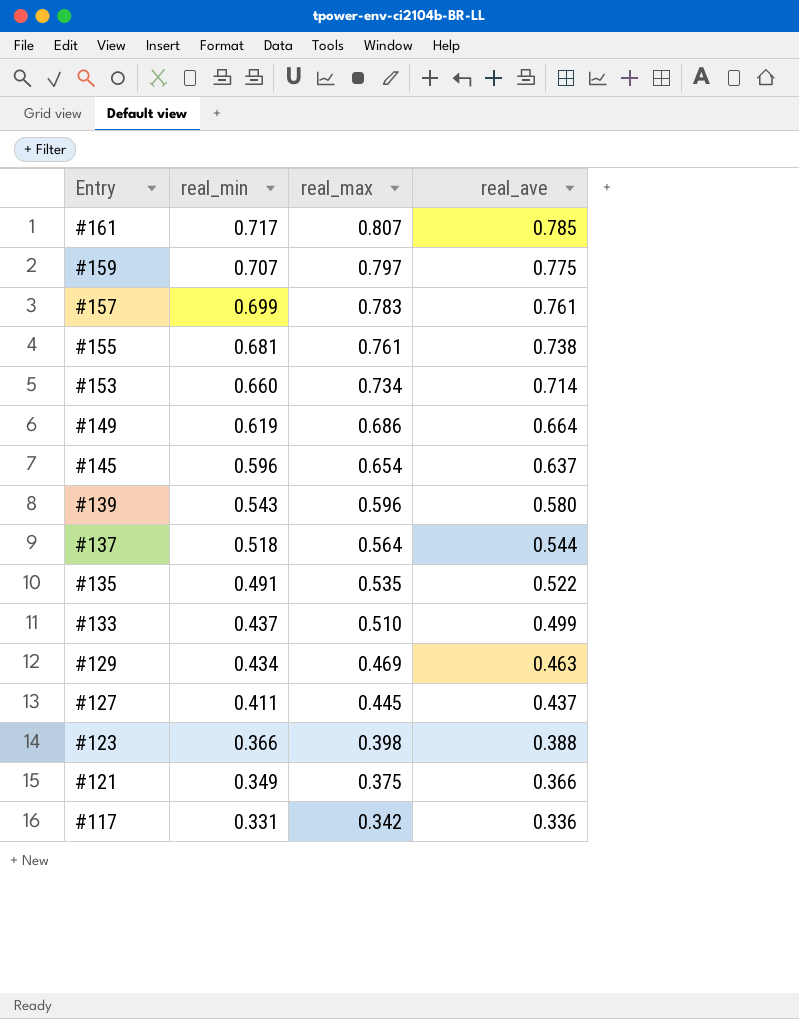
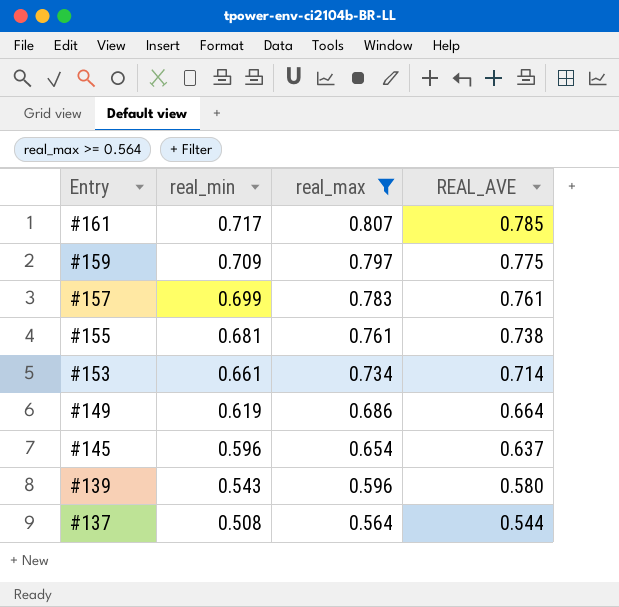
filter: none -> real_max >= 0.564
column name: real_ave -> REAL_AVE
#159 | real_min: 0.707 -> 0.709
#153 | real_min: 0.660 -> 0.661
#137 | real_min: 0.518 -> 0.508

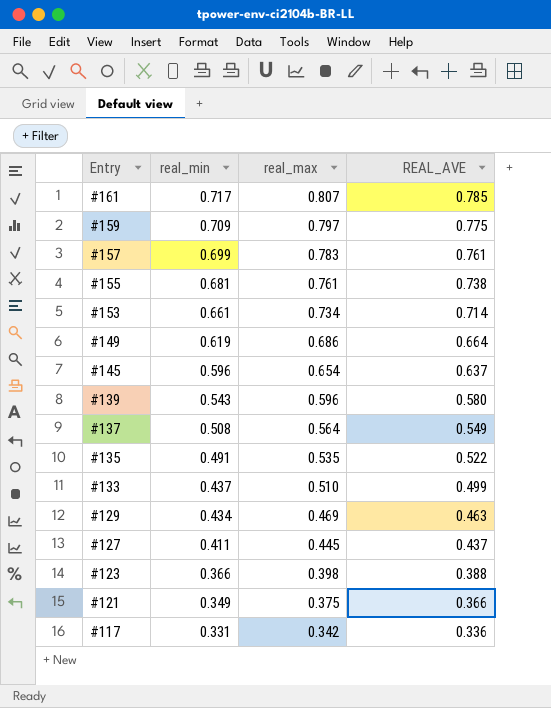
filter: real_max >= 0.564 -> none
#137 | REAL_AVE: 0.544 -> 0.549

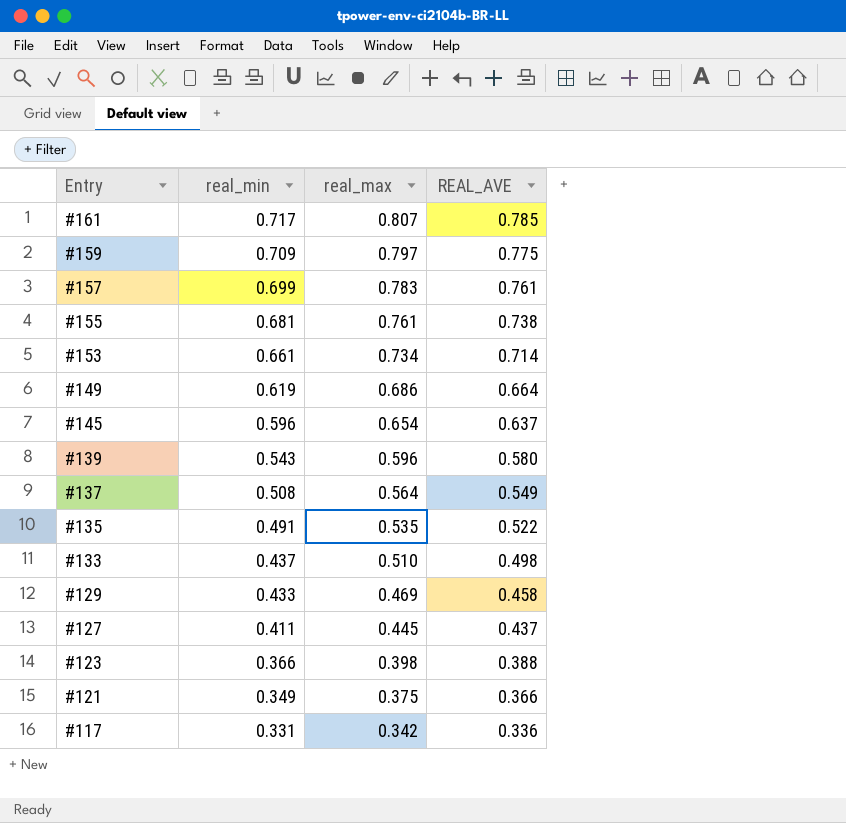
#133 | REAL_AVE: 0.499 -> 0.498
#129 | real_min: 0.434 -> 0.433
#129 | REAL_AVE: 0.463 -> 0.458

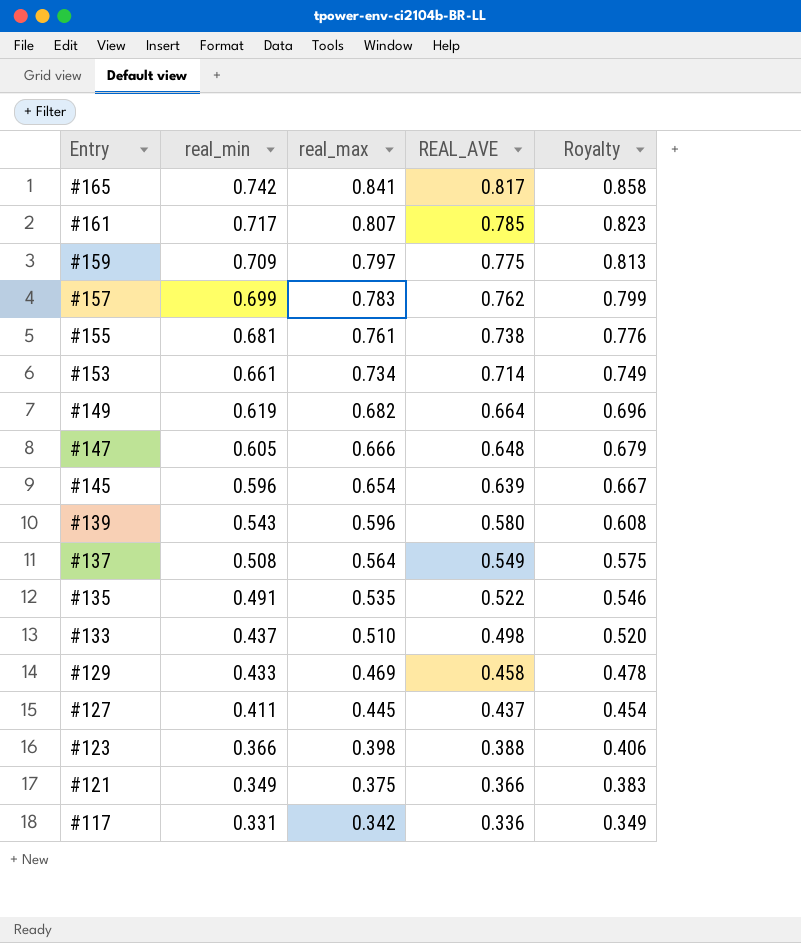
column Royalty | formula: none -> [real_max] * 1.02
row #165: none -> 0.742 | 0.841 | 0.817 | 0.858
#157 | REAL_AVE: 0.761 -> 0.762
#149 | real_max: 0.686 -> 0.682
row #147: none -> 0.605 | 0.666 | 0.648 | 0.679
#145 | REAL_AVE: 0.637 -> 0.639

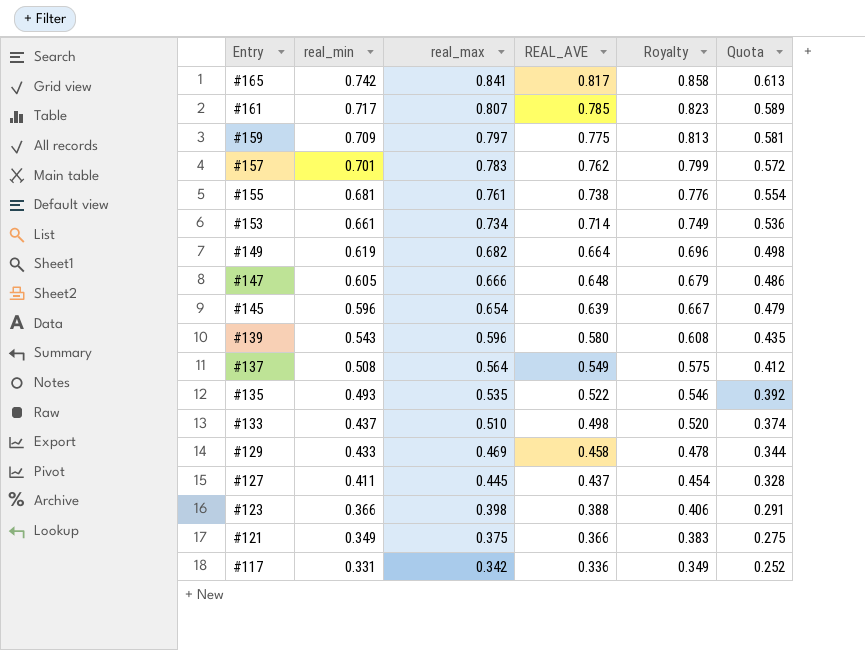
column Quota | formula: none -> [REAL_AVE] * 0.75
#157 | real_min: 0.699 -> 0.701
#135 | real_min: 0.491 -> 0.493

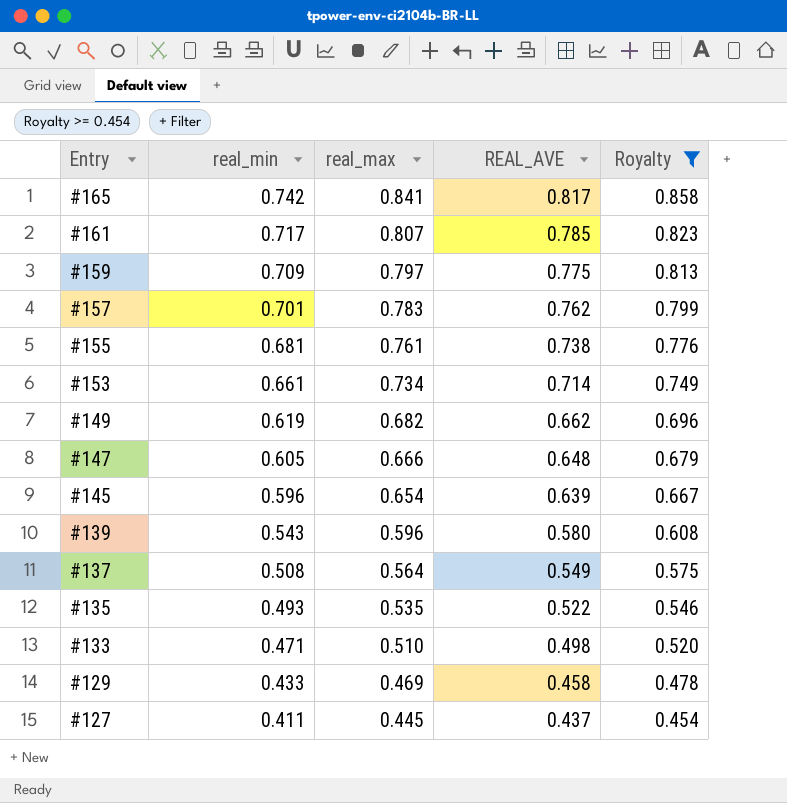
filter: none -> Royalty >= 0.454
column Quota | formula: [REAL_AVE] * 0.75 -> none
#149 | REAL_AVE: 0.664 -> 0.662
#133 | real_min: 0.437 -> 0.471

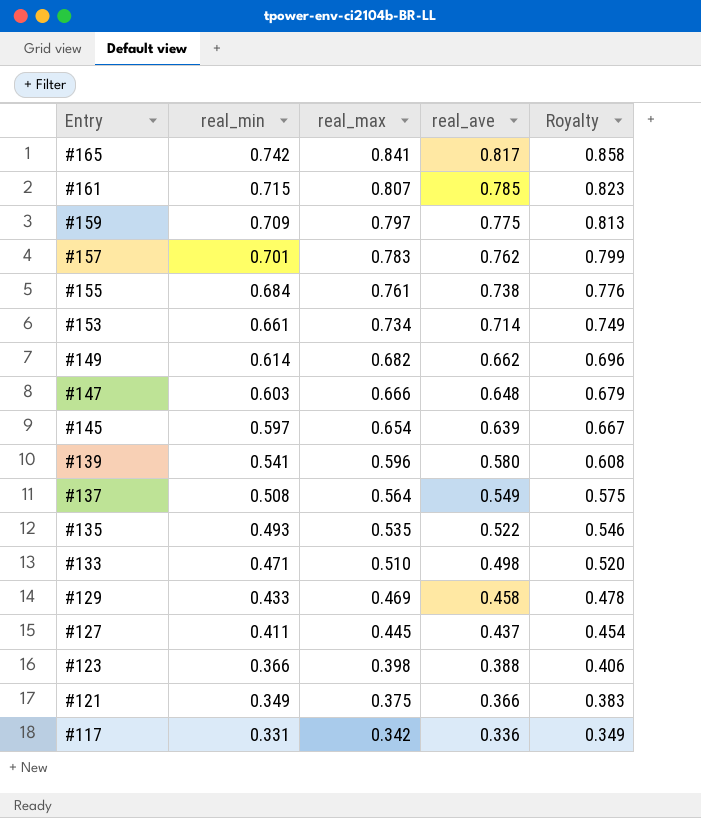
filter: Royalty >= 0.454 -> none
column name: REAL_AVE -> real_ave
#161 | real_min: 0.717 -> 0.715
#155 | real_min: 0.681 -> 0.684
#149 | real_min: 0.619 -> 0.614
#147 | real_min: 0.605 -> 0.603
#145 | real_min: 0.596 -> 0.597
#139 | real_min: 0.543 -> 0.541

